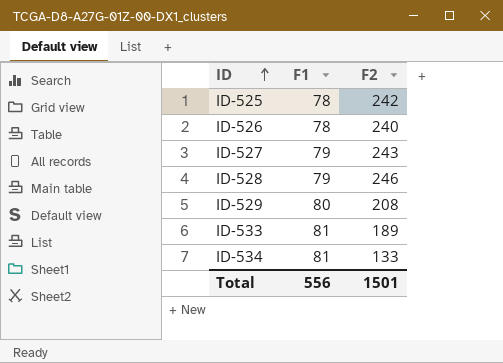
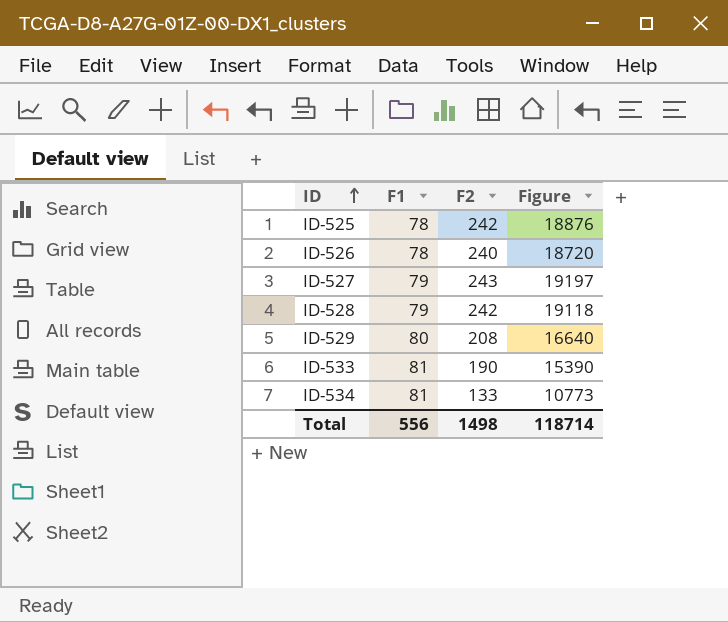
column Figure | formula: none -> [F1] * [F2]
ID-528 | F2: 246 -> 242
ID-533 | F2: 189 -> 190
Total | F2: 1501 -> 1498

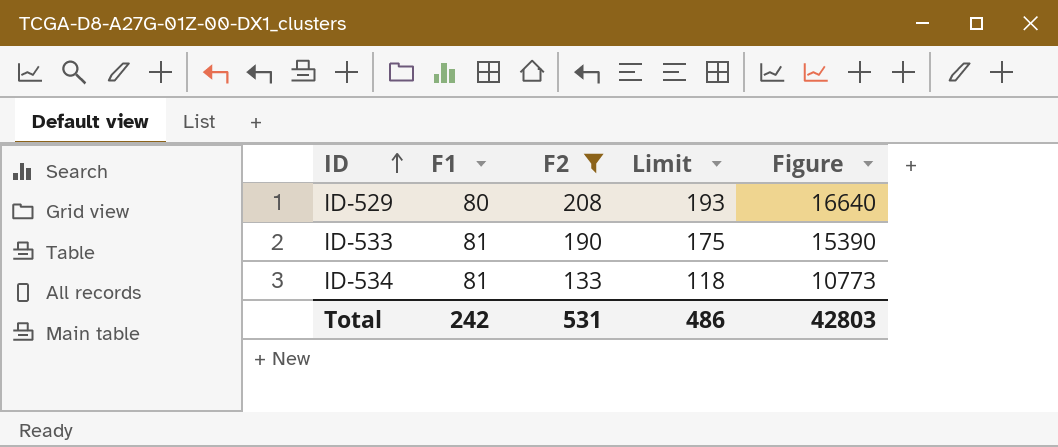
filter: none -> F2 <= 208
column Limit | formula: none -> [F2] - 15
Total | F1: 556 -> 242
Total | F2: 1498 -> 531
Total | Figure: 118714 -> 42803

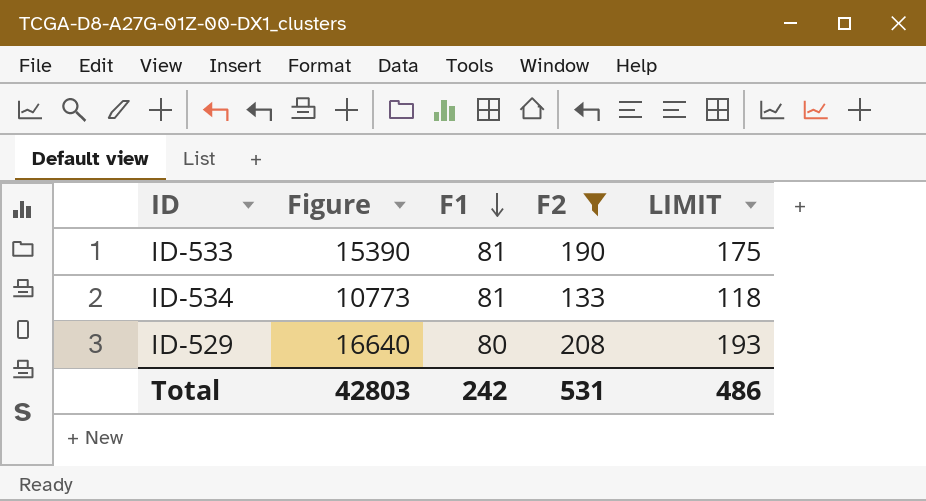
row order: ID ascending -> F1 descending
column Figure | position: 5 -> 2
column name: Limit -> LIMIT

